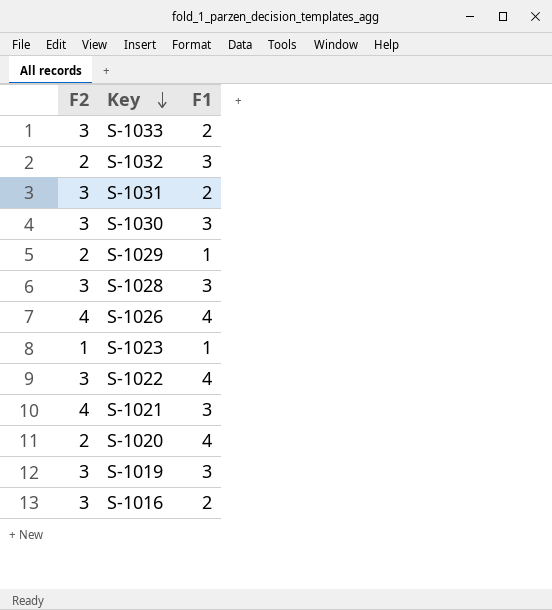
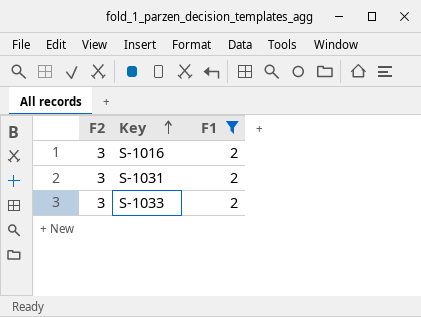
filter: none -> F1 = 2
row order: Key descending -> Key ascending

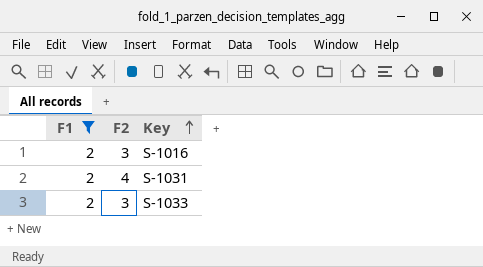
column F1 | position: 3 -> 1
S-1031 | F2: 3 -> 4

